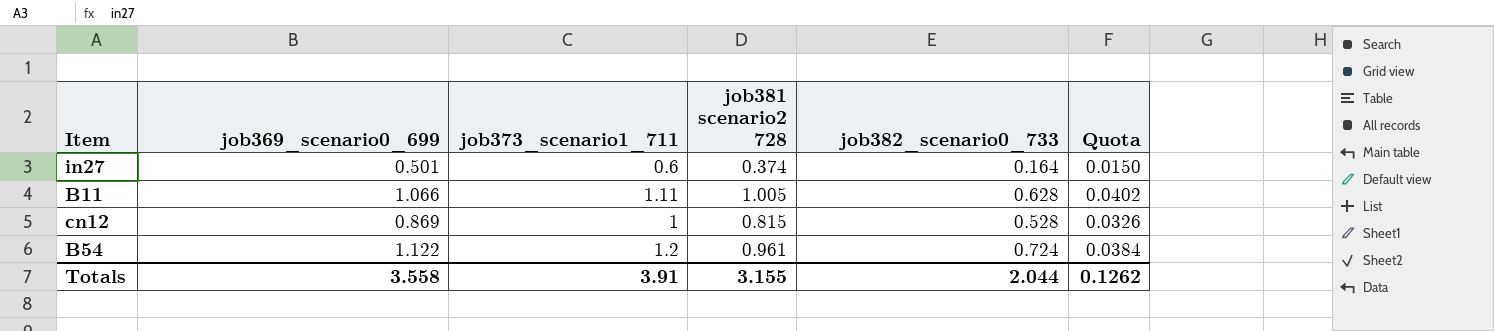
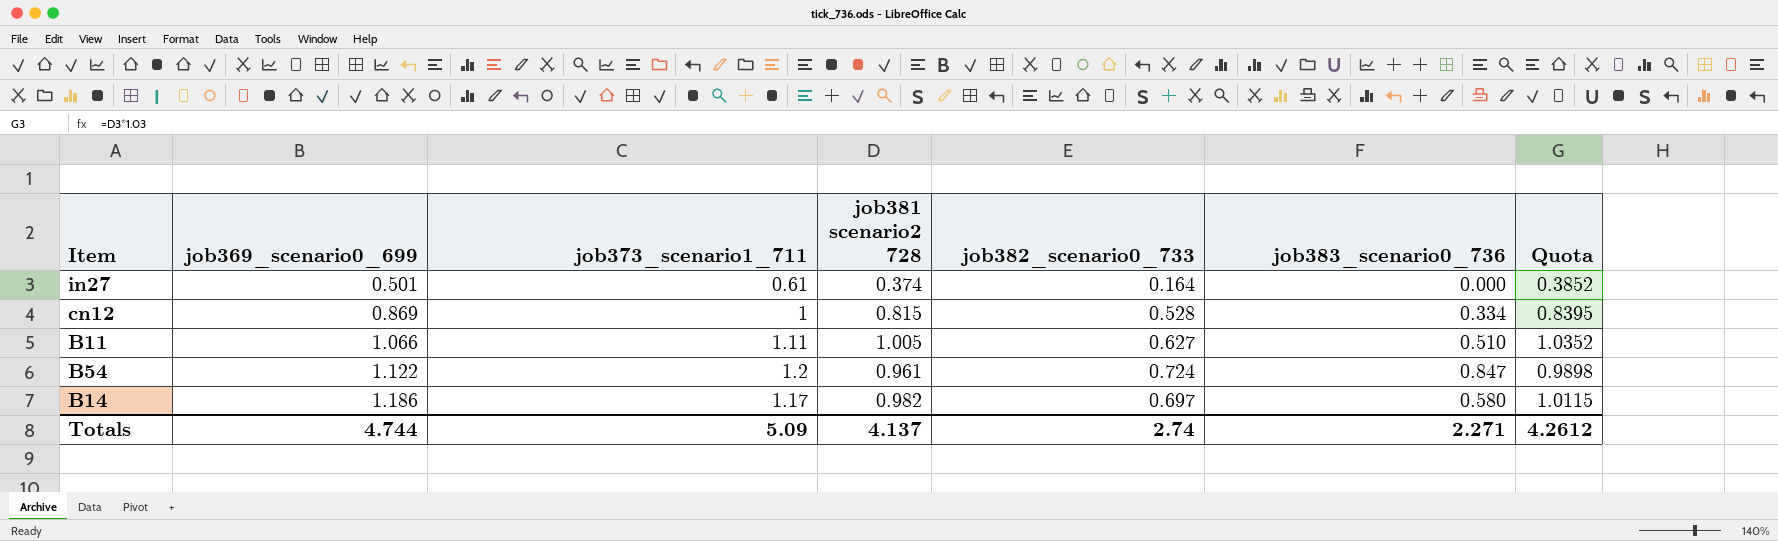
row order: none -> job369_scenario0_699 ascending
column job383_scenario0_736 | position: none -> 6
column Quota | formula: [job381 scenario2 728] * 0.04 -> [job381 scenario2 728] * 1.03
in27 | job373_scenario1_711: 0.6 -> 0.61
B11 | job382_scenario0_733: 0.628 -> 0.627
row B14: none -> 1.186 | 1.17 | 0.982 | 0.697 | 0.580 | 1.0115
Totals | job369_scenario0_699: 3.558 -> 4.744
Totals | job373_scenario1_711: 3.91 -> 5.09
Totals | job381 scenario2 728: 3.155 -> 4.137
Totals | job382_scenario0_733: 2.044 -> 2.74
Totals | Quota: 0.1262 -> 4.2612

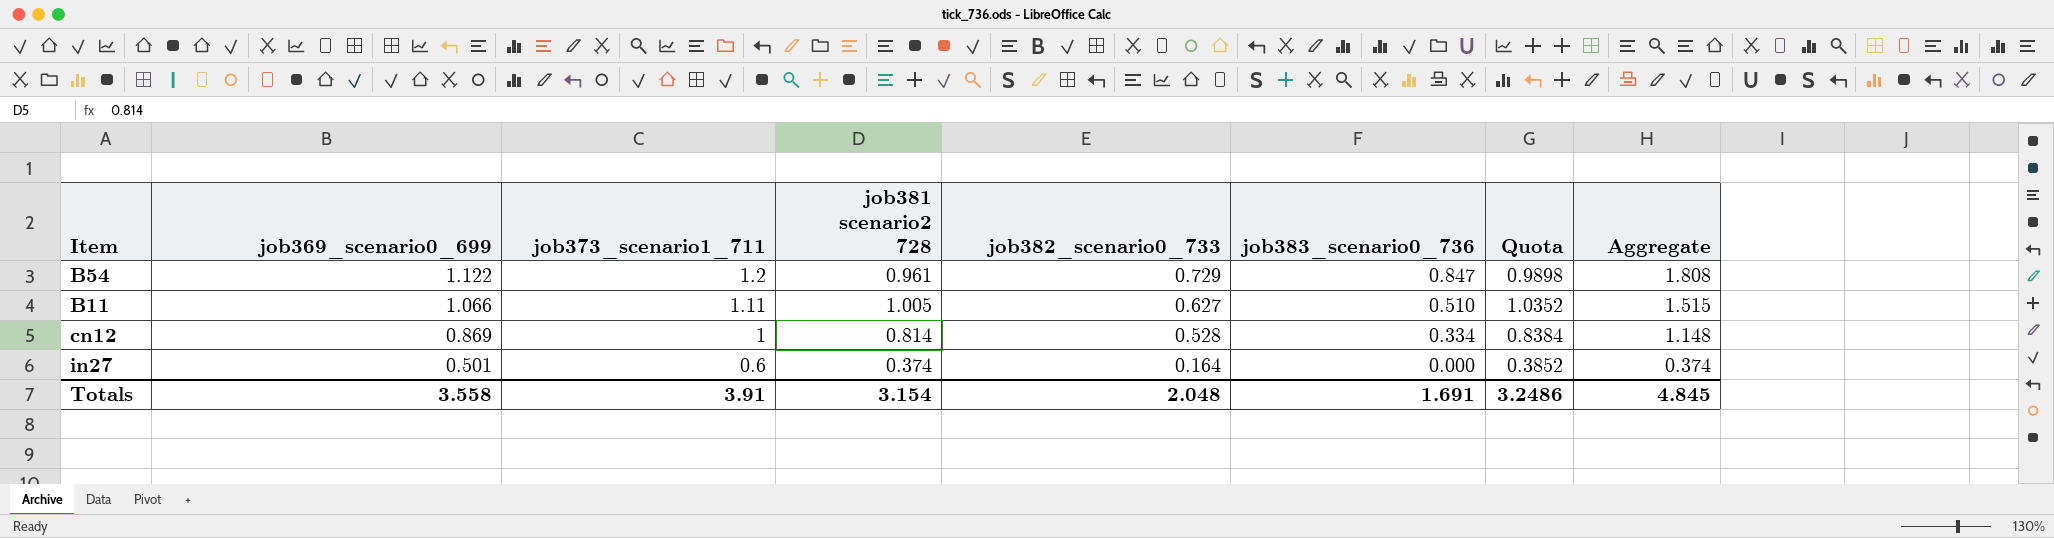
row order: job369_scenario0_699 ascending -> job369_scenario0_699 descending
column Aggregate | formula: none -> [job381 scenario2 728] + [job383_scenario0_736]
row B14: 1.186 | 1.17 | 0.982 | 0.697 | 0.580 | 1.0115 -> none
B54 | job382_scenario0_733: 0.724 -> 0.729
cn12 | job381 scenario2 728: 0.815 -> 0.814
cn12 | Quota: 0.8395 -> 0.8384
in27 | job373_scenario1_711: 0.61 -> 0.6
Totals | job369_scenario0_699: 4.744 -> 3.558
Totals | job373_scenario1_711: 5.09 -> 3.91
Totals | job381 scenario2 728: 4.137 -> 3.154
Totals | job382_scenario0_733: 2.74 -> 2.048
Totals | job383_scenario0_736: 2.271 -> 1.691
Totals | Quota: 4.2612 -> 3.2486

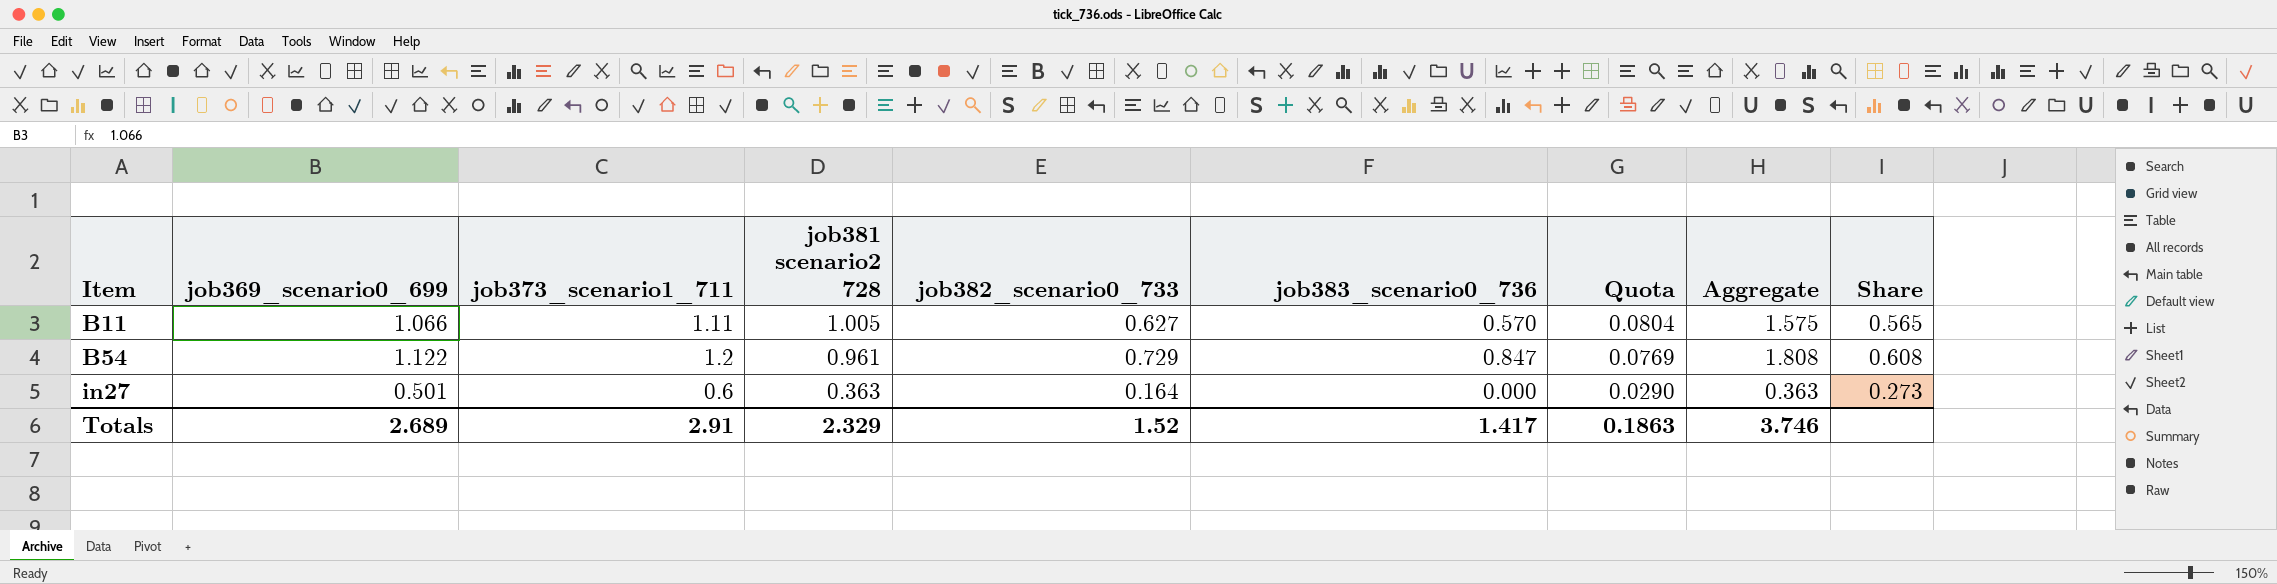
row order: job369_scenario0_699 descending -> Item ascending
column Quota | formula: [job381 scenario2 728] * 1.03 -> [job381 scenario2 728] * 0.08
column Share | formula: none -> [job382_scenario0_733] / [job373_scenario1_711]
row cn12: 0.869 | 1 | 0.814 | 0.528 | 0.334 | 0.8384 | 1.148 -> none
B11 | job383_scenario0_736: 0.510 -> 0.570
B11 | Aggregate: 1.515 -> 1.575
in27 | job381 scenario2 728: 0.374 -> 0.363
in27 | Aggregate: 0.374 -> 0.363
Totals | job369_scenario0_699: 3.558 -> 2.689
Totals | job373_scenario1_711: 3.91 -> 2.91
Totals | job381 scenario2 728: 3.154 -> 2.329
Totals | job382_scenario0_733: 2.048 -> 1.52
Totals | job383_scenario0_736: 1.691 -> 1.417
Totals | Quota: 3.2486 -> 0.1863
Totals | Aggregate: 4.845 -> 3.746

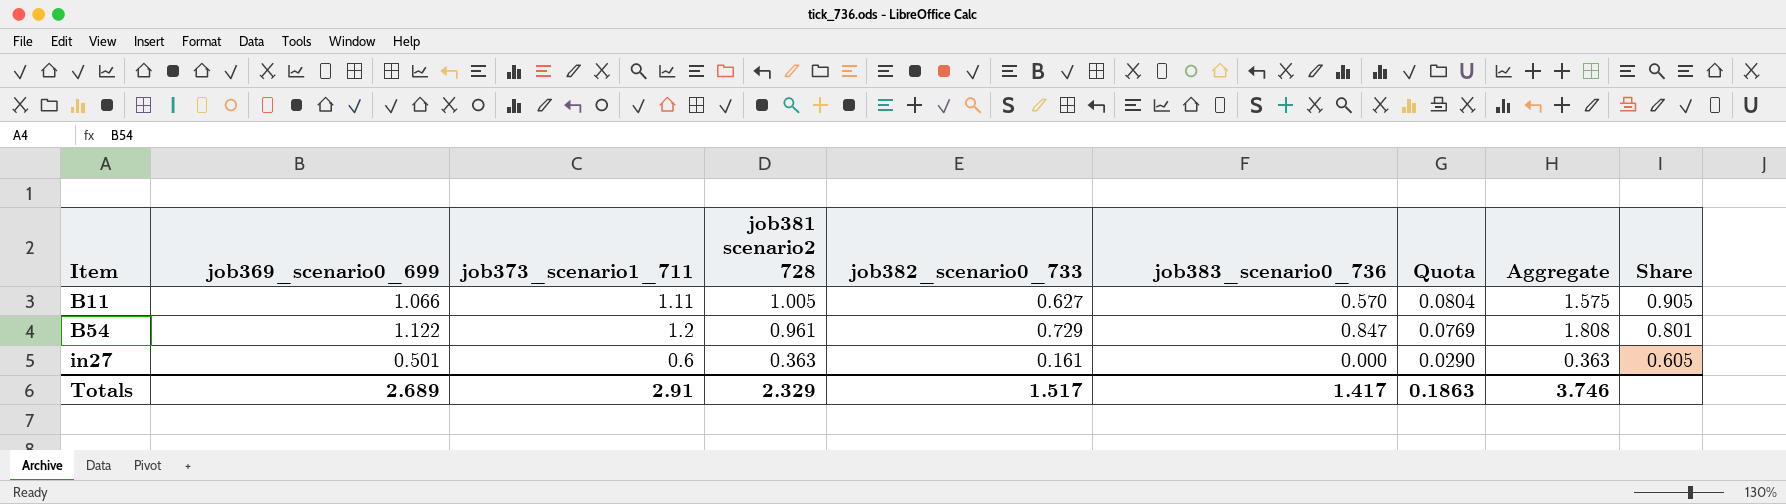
column Share | formula: [job382_scenario0_733] / [job373_scenario1_711] -> [job381 scenario2 728] / [job373_scenario1_711]
in27 | job382_scenario0_733: 0.164 -> 0.161
Totals | job382_scenario0_733: 1.52 -> 1.517

